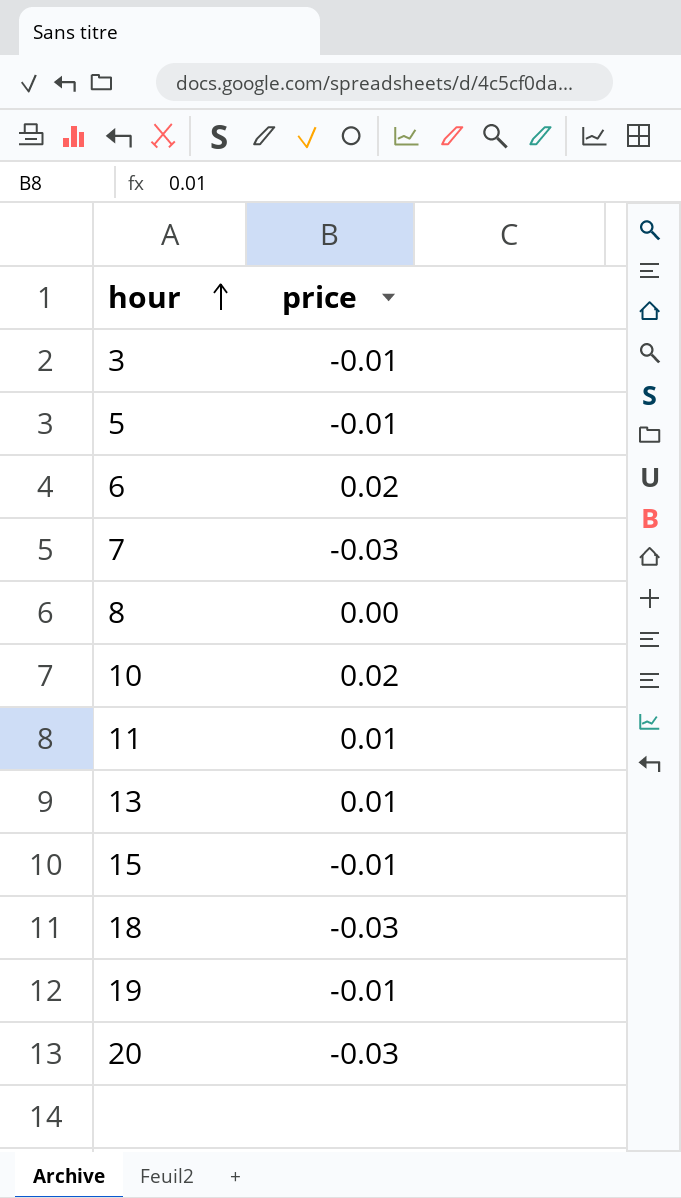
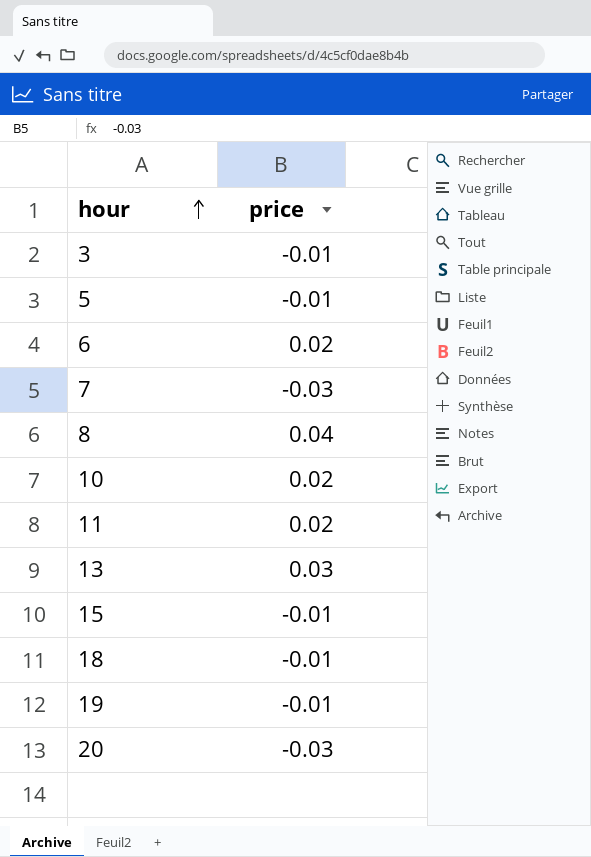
8 | price: 0.00 -> 0.04
11 | price: 0.01 -> 0.02
13 | price: 0.01 -> 0.03
18 | price: -0.03 -> -0.01

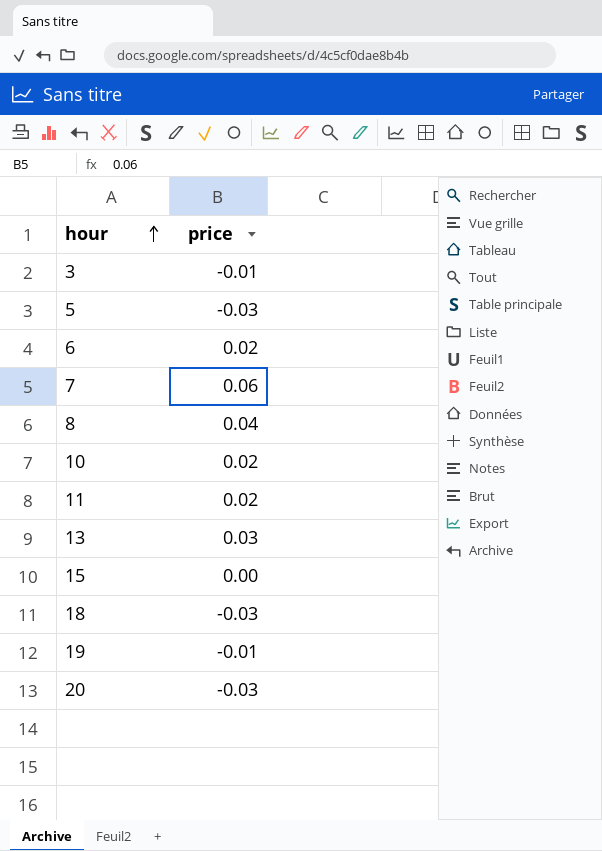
5 | price: -0.01 -> -0.03
7 | price: -0.03 -> 0.06
15 | price: -0.01 -> 0.00
18 | price: -0.01 -> -0.03

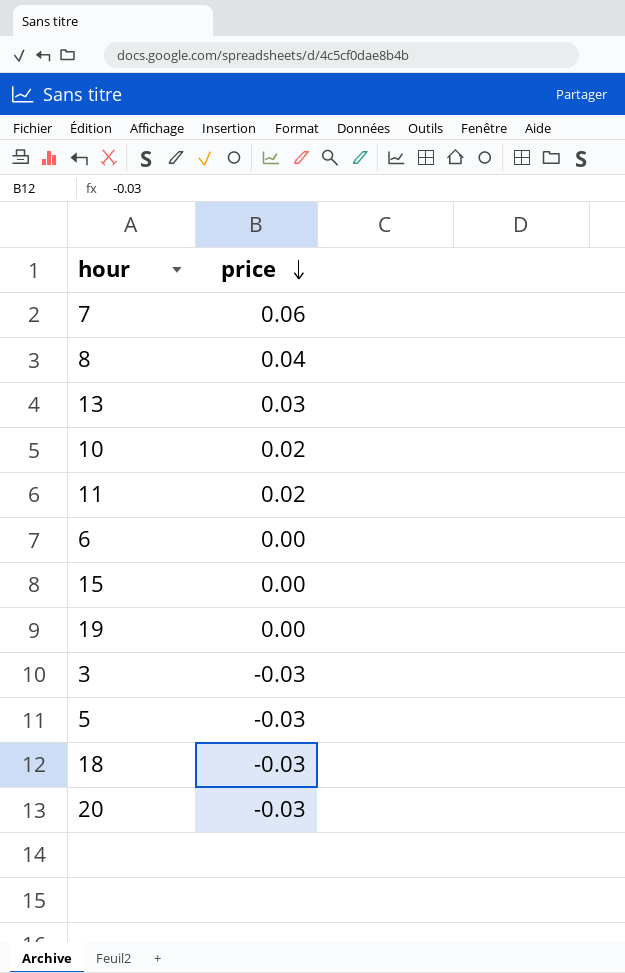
row order: hour ascending -> price descending
6 | price: 0.02 -> 0.00
19 | price: -0.01 -> 0.00
3 | price: -0.01 -> -0.03

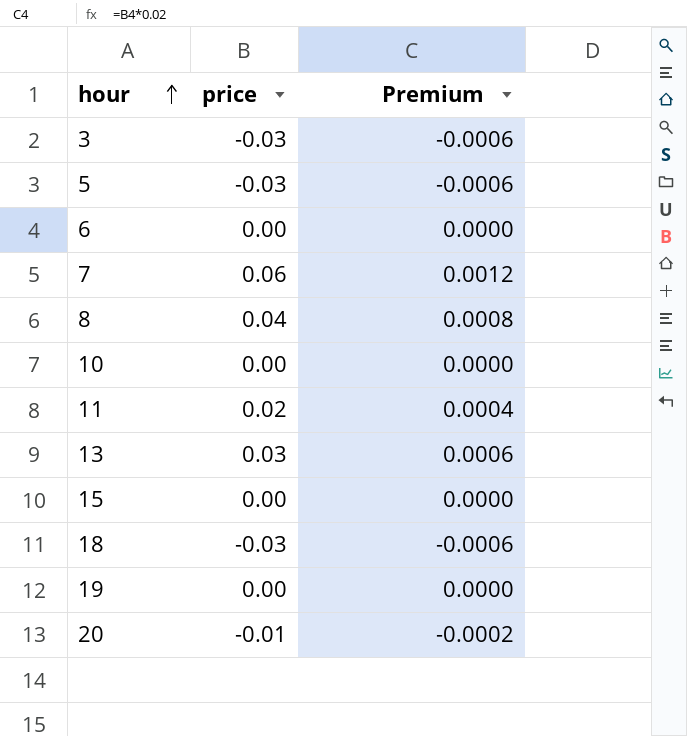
row order: price descending -> hour ascending
column Premium | formula: none -> [price] * 0.02
10 | price: 0.02 -> 0.00
20 | price: -0.03 -> -0.01

